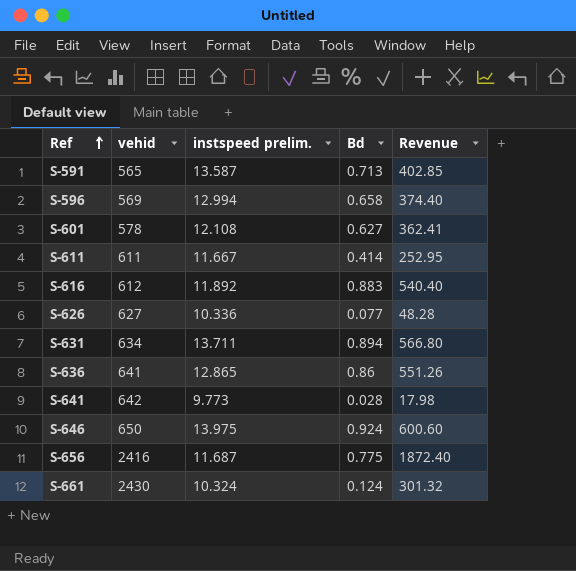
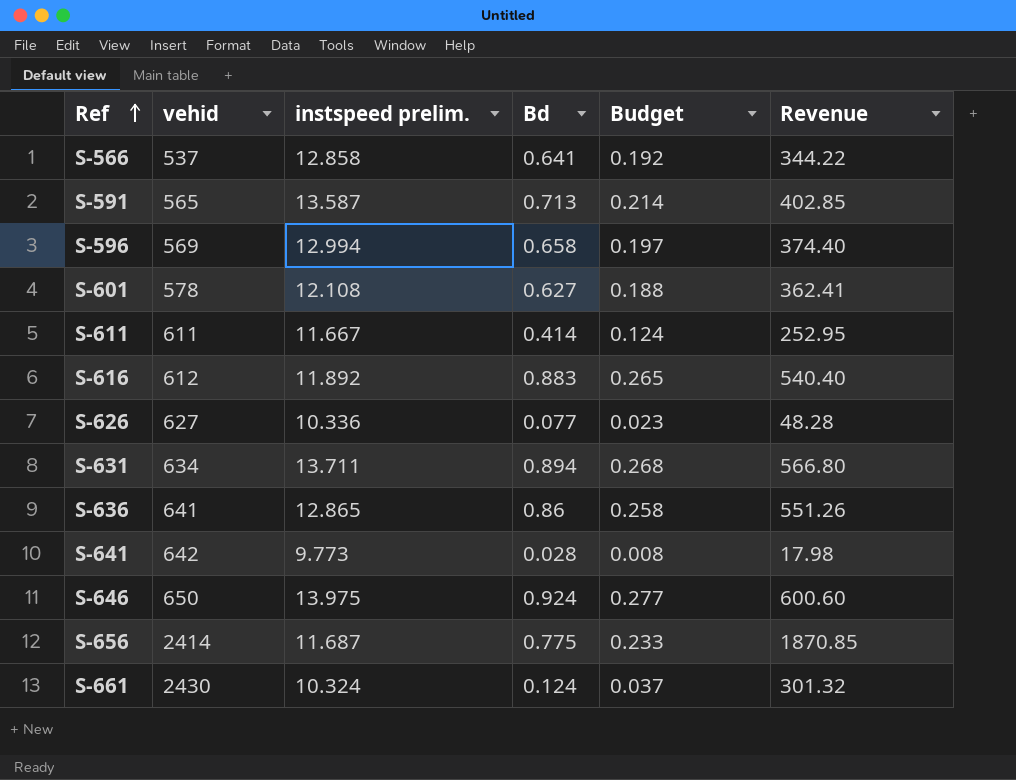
column Budget | formula: none -> [Bd] * 0.3
row S-566: none -> 537 | 12.858 | 0.641 | 0.192 | 344.22
S-656 | vehid: 2416 -> 2414
S-656 | Revenue: 1872.40 -> 1870.85

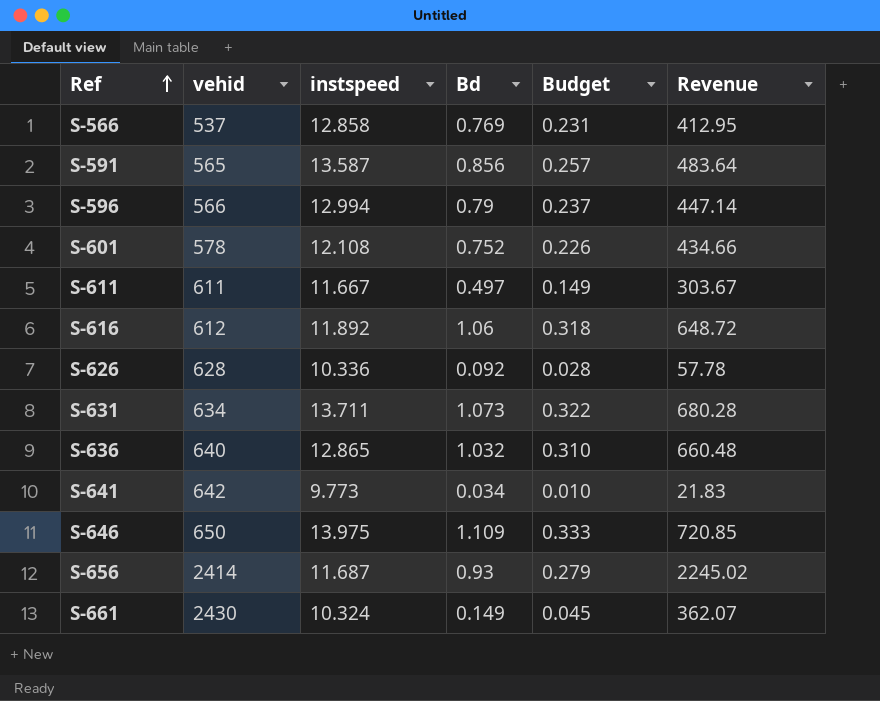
column name: instspeed prelim. -> instspeed
S-566 | Bd: 0.641 -> 0.769
S-566 | Budget: 0.192 -> 0.231
S-566 | Revenue: 344.22 -> 412.95
S-591 | Bd: 0.713 -> 0.856
S-591 | Budget: 0.214 -> 0.257
S-591 | Revenue: 402.85 -> 483.64
S-596 | vehid: 569 -> 566
S-596 | Bd: 0.658 -> 0.79
S-596 | Budget: 0.197 -> 0.237
S-596 | Revenue: 374.40 -> 447.14
S-601 | Bd: 0.627 -> 0.752
S-601 | Budget: 0.188 -> 0.226
S-601 | Revenue: 362.41 -> 434.66
S-611 | Bd: 0.414 -> 0.497
S-611 | Budget: 0.124 -> 0.149
S-611 | Revenue: 252.95 -> 303.67
S-616 | Bd: 0.883 -> 1.06
S-616 | Budget: 0.265 -> 0.318
S-616 | Revenue: 540.40 -> 648.72
S-626 | vehid: 627 -> 628
S-626 | Bd: 0.077 -> 0.092
S-626 | Budget: 0.023 -> 0.028
S-626 | Revenue: 48.28 -> 57.78
S-631 | Bd: 0.894 -> 1.073
S-631 | Budget: 0.268 -> 0.322
S-631 | Revenue: 566.80 -> 680.28
S-636 | vehid: 641 -> 640
S-636 | Bd: 0.86 -> 1.032
S-636 | Budget: 0.258 -> 0.310
S-636 | Revenue: 551.26 -> 660.48
S-641 | Bd: 0.028 -> 0.034
S-641 | Budget: 0.008 -> 0.010
S-641 | Revenue: 17.98 -> 21.83
S-646 | Bd: 0.924 -> 1.109
S-646 | Budget: 0.277 -> 0.333
S-646 | Revenue: 600.60 -> 720.85
S-656 | Bd: 0.775 -> 0.93
S-656 | Budget: 0.233 -> 0.279
S-656 | Revenue: 1870.85 -> 2245.02
S-661 | Bd: 0.124 -> 0.149
S-661 | Budget: 0.037 -> 0.045
S-661 | Revenue: 301.32 -> 362.07

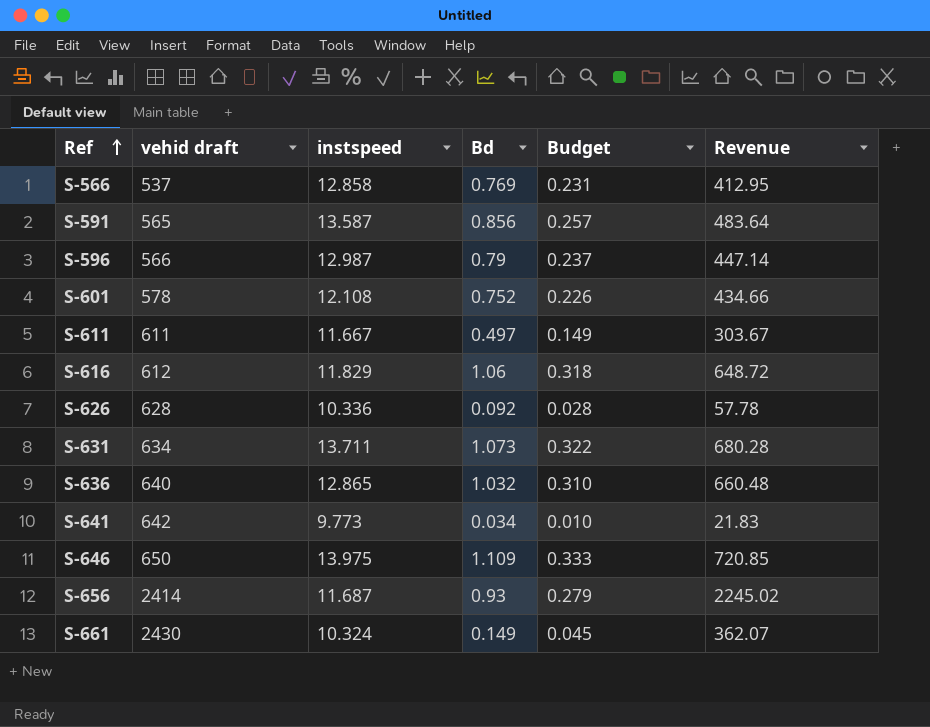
column name: vehid -> vehid draft
S-596 | instspeed: 12.994 -> 12.987
S-616 | instspeed: 11.892 -> 11.829

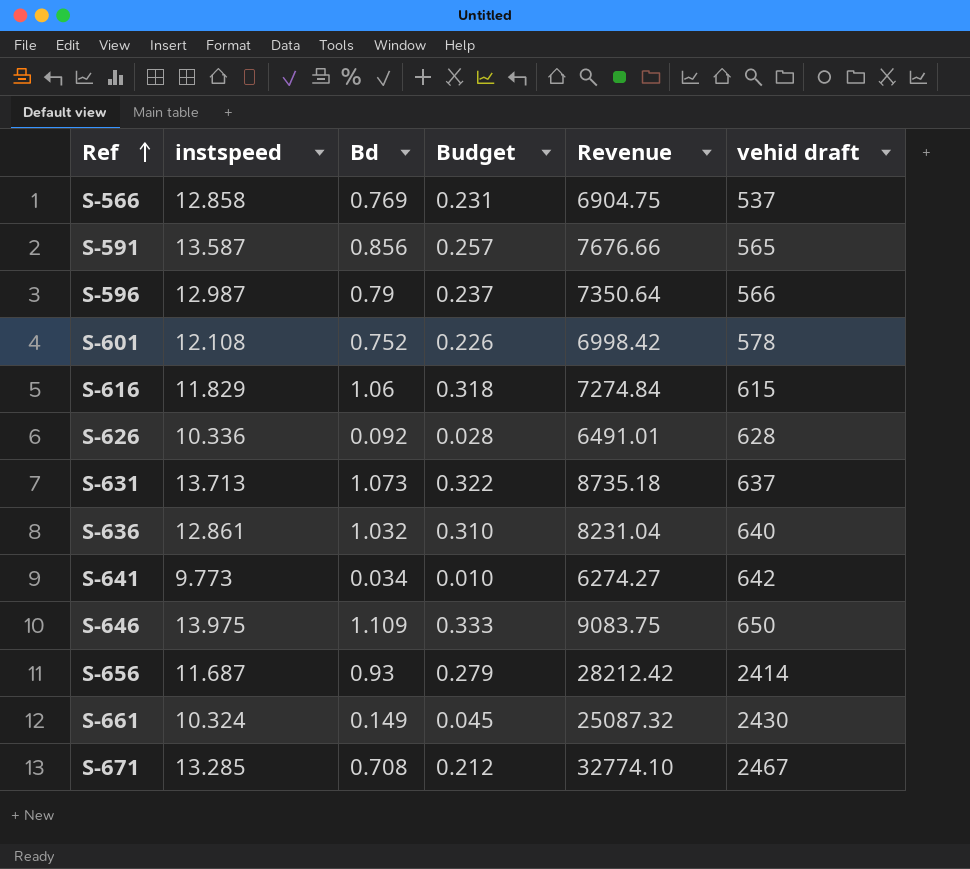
column Revenue | formula: [vehid draft] * [Bd] -> [instspeed] * [vehid draft]
column vehid draft | position: 2 -> 6
row S-611: 611 | 11.667 | 0.497 | 0.149 | 303.67 -> none
S-616 | vehid draft: 612 -> 615
S-631 | instspeed: 13.711 -> 13.713
S-631 | vehid draft: 634 -> 637
S-636 | instspeed: 12.865 -> 12.861
row S-671: none -> 13.285 | 0.708 | 0.212 | 32774.10 | 2467

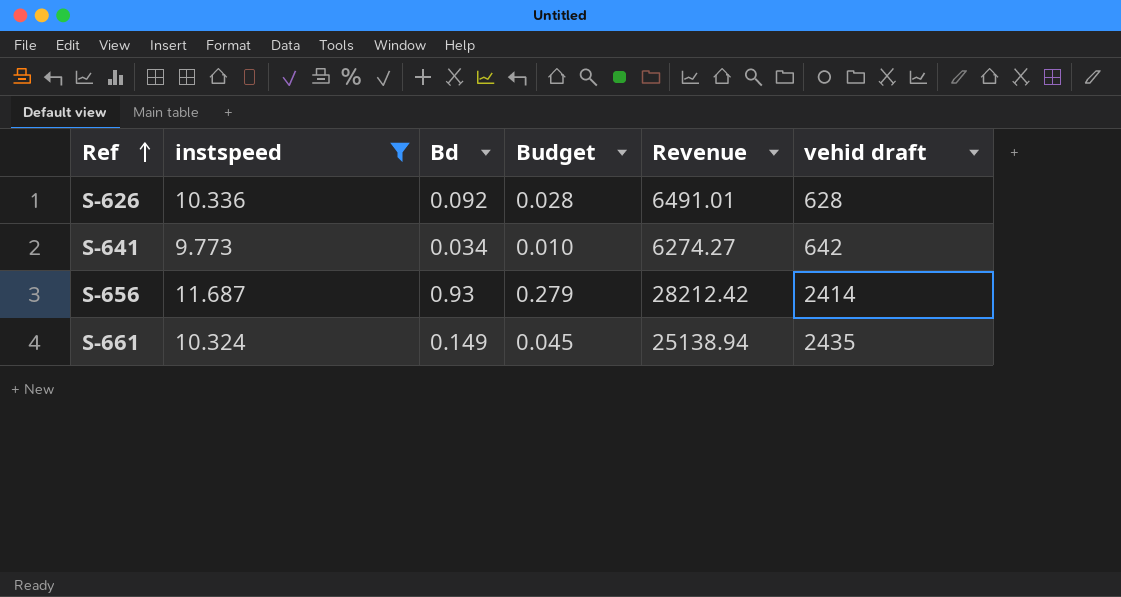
filter: none -> instspeed <= 11.687
S-661 | Revenue: 25087.32 -> 25138.94
S-661 | vehid draft: 2430 -> 2435

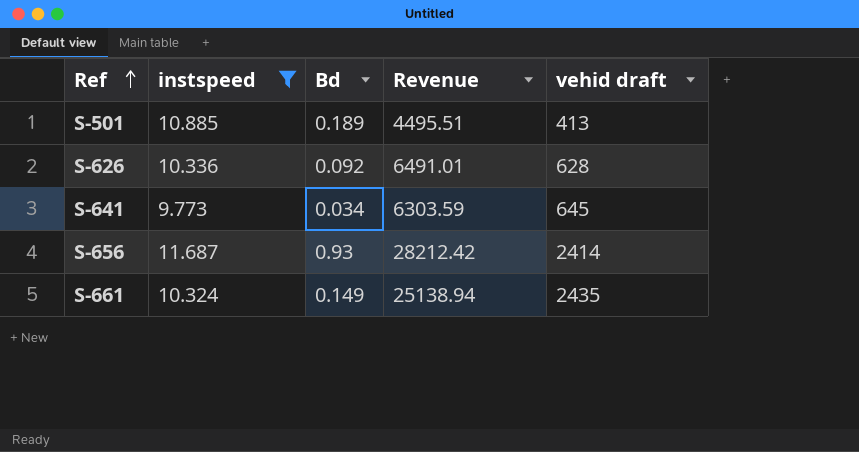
column Budget | formula: [Bd] * 0.3 -> none
row S-501: none -> 10.885 | 0.189 | 4495.51 | 413
S-641 | Revenue: 6274.27 -> 6303.59
S-641 | vehid draft: 642 -> 645

